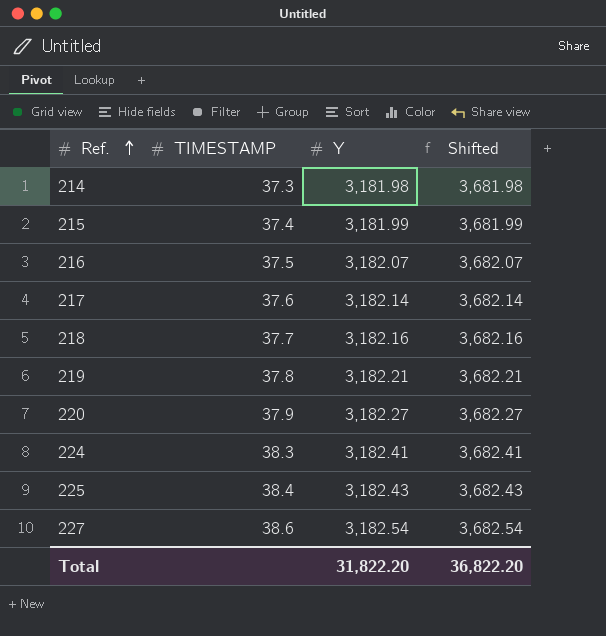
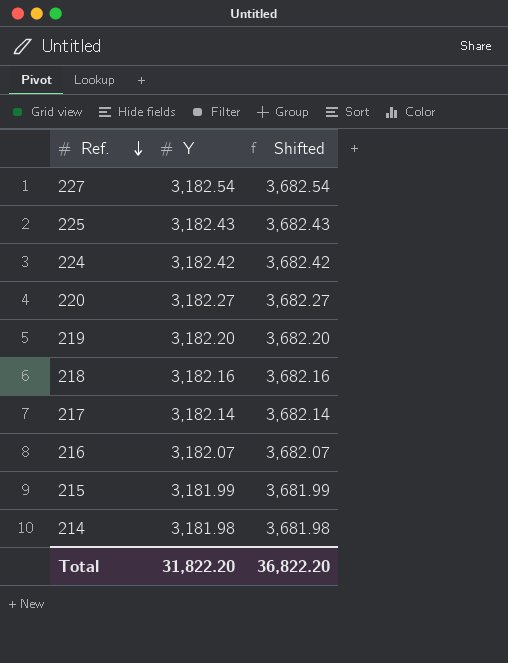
row order: Ref. ascending -> Ref. descending
column TIMESTAMP | position: 2 -> none
224 | Y: 3,182.41 -> 3,182.42
224 | Shifted: 3,682.41 -> 3,682.42
219 | Y: 3,182.21 -> 3,182.20
219 | Shifted: 3,682.21 -> 3,682.20

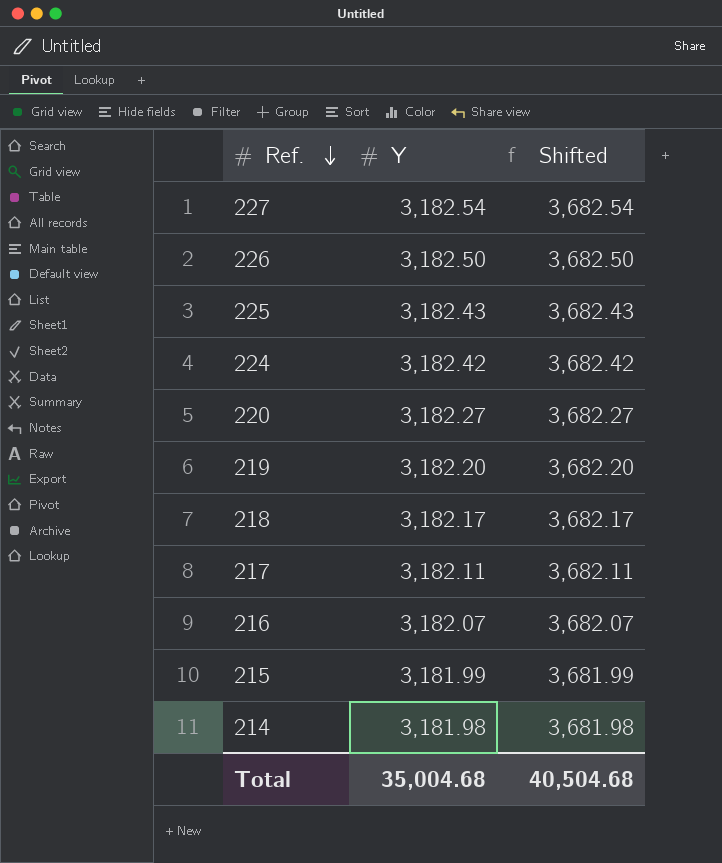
row 226: none -> 3,182.50 | 3,682.50
218 | Y: 3,182.16 -> 3,182.17
218 | Shifted: 3,682.16 -> 3,682.17
217 | Y: 3,182.14 -> 3,182.11
217 | Shifted: 3,682.14 -> 3,682.11
Total | Y: 31,822.20 -> 35,004.68
Total | Shifted: 36,822.20 -> 40,504.68

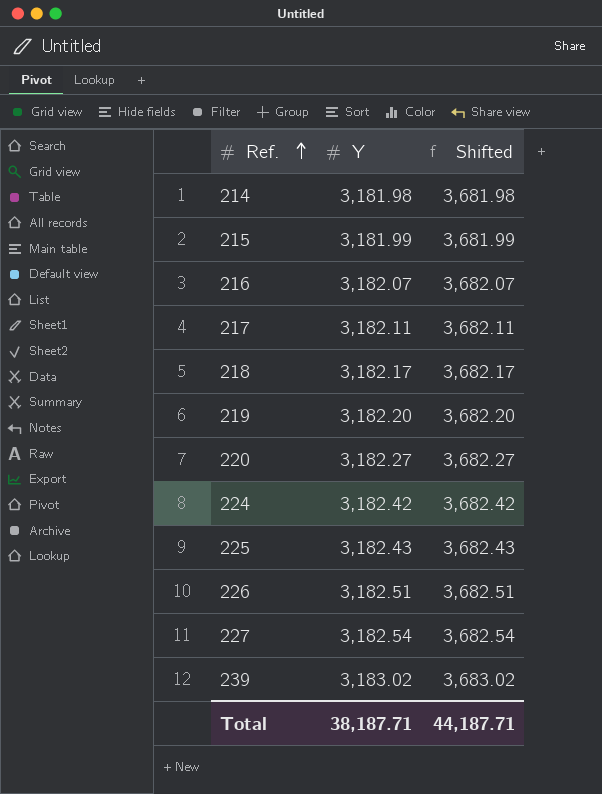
row order: Ref. descending -> Ref. ascending
226 | Y: 3,182.50 -> 3,182.51
226 | Shifted: 3,682.50 -> 3,682.51
row 239: none -> 3,183.02 | 3,683.02
Total | Y: 35,004.68 -> 38,187.71
Total | Shifted: 40,504.68 -> 44,187.71

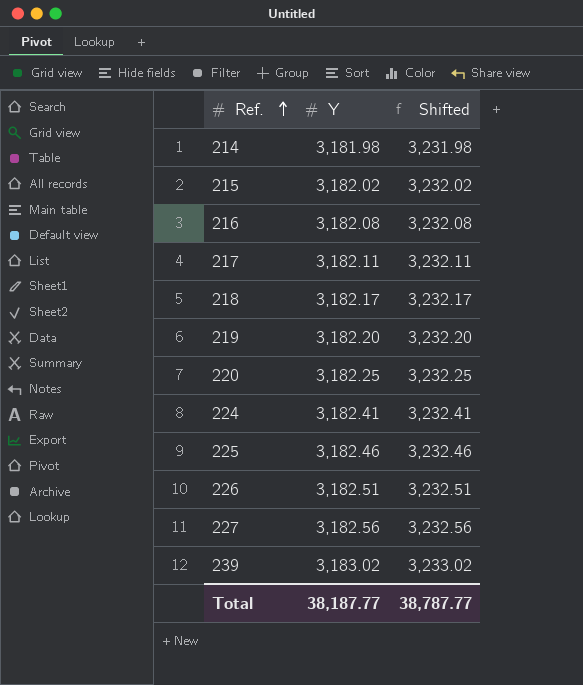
column Shifted | formula: [Y] + 500 -> [Y] + 50
215 | Y: 3,181.99 -> 3,182.02
216 | Y: 3,182.07 -> 3,182.08
220 | Y: 3,182.27 -> 3,182.25
224 | Y: 3,182.42 -> 3,182.41
225 | Y: 3,182.43 -> 3,182.46
227 | Y: 3,182.54 -> 3,182.56
Total | Y: 38,187.71 -> 38,187.77
Total | Shifted: 44,187.71 -> 38,787.77

